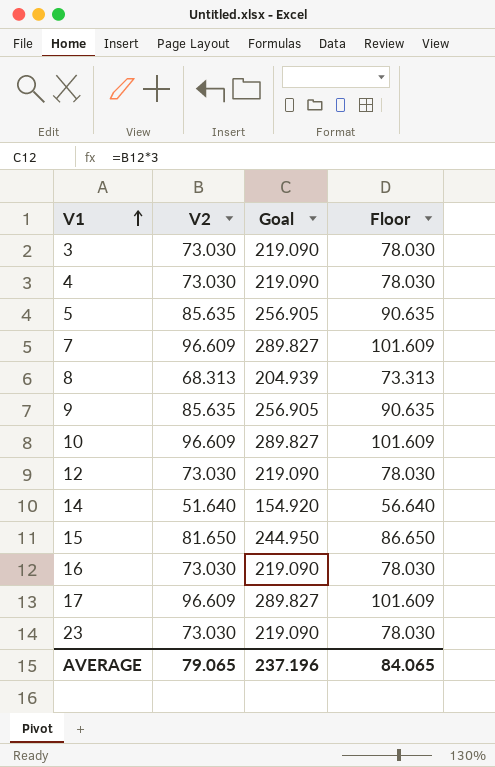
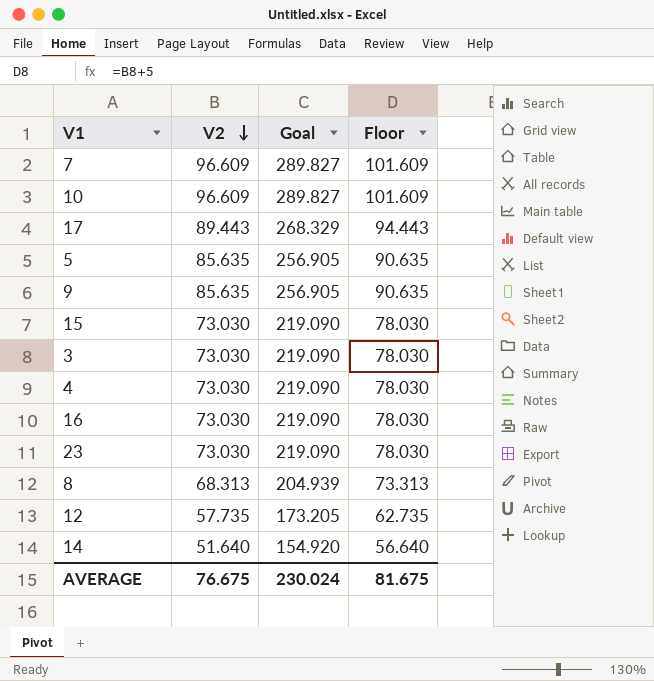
row order: V1 ascending -> V2 descending
17 | V2: 96.609 -> 89.443
17 | Goal: 289.827 -> 268.329
17 | Floor: 101.609 -> 94.443
15 | V2: 81.650 -> 73.030
15 | Goal: 244.950 -> 219.090
15 | Floor: 86.650 -> 78.030
12 | V2: 73.030 -> 57.735
12 | Goal: 219.090 -> 173.205
12 | Floor: 78.030 -> 62.735
AVERAGE | V2: 79.065 -> 76.675
AVERAGE | Goal: 237.196 -> 230.024
AVERAGE | Floor: 84.065 -> 81.675

